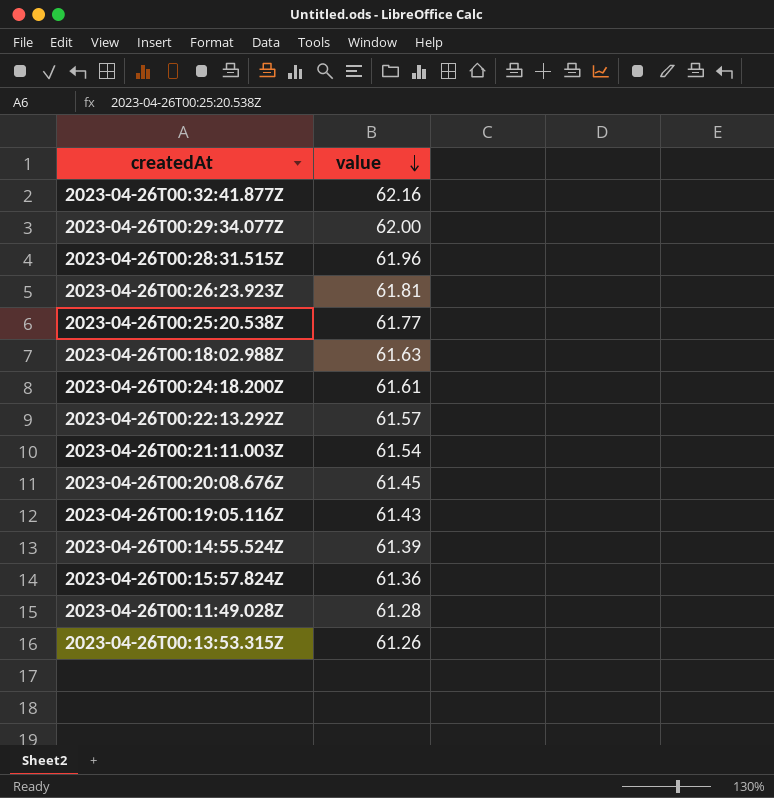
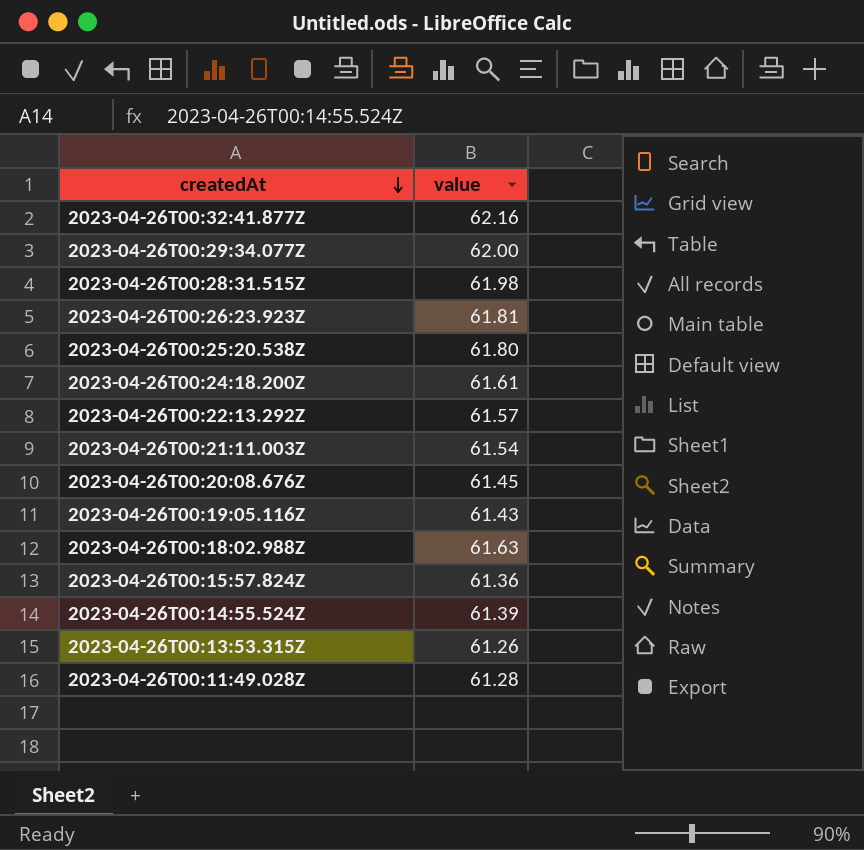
row order: value descending -> createdAt descending
2023-04-26T00:28:31.515Z | value: 61.96 -> 61.98
2023-04-26T00:25:20.538Z | value: 61.77 -> 61.80

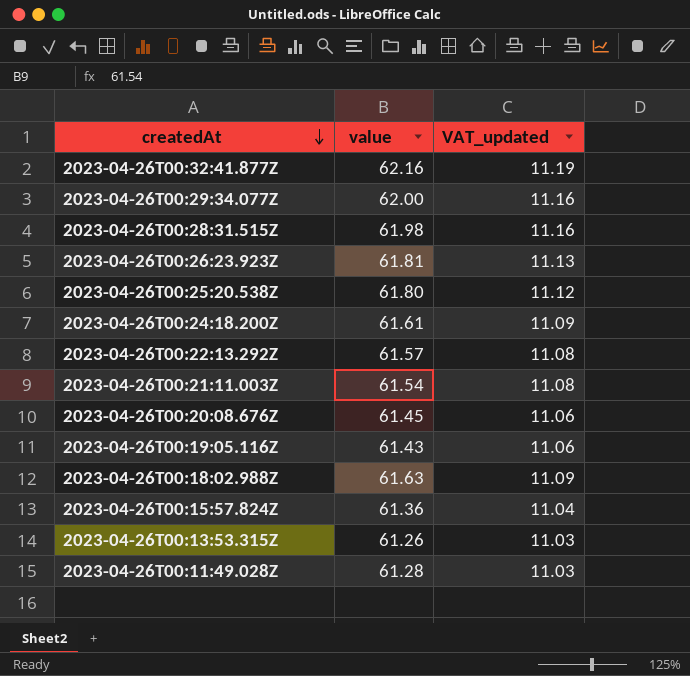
column VAT_updated | formula: none -> [value] * 0.18
row 2023-04-26T00:14:55.524Z: 61.39 -> none

